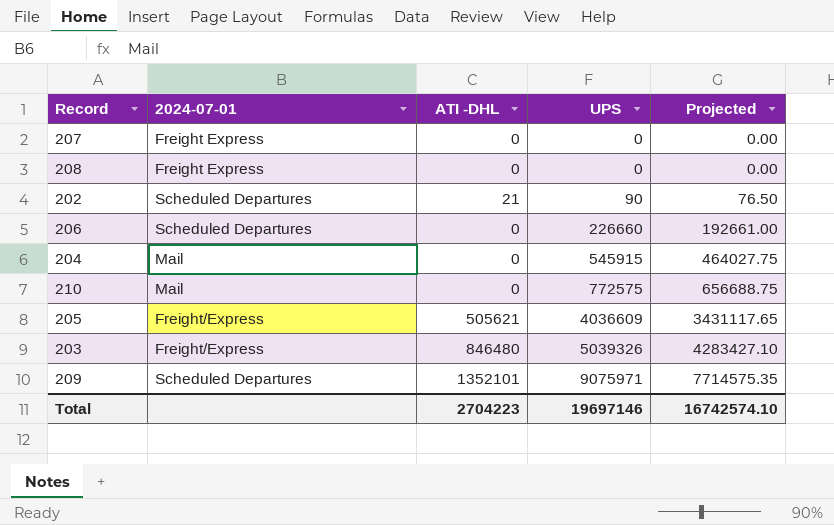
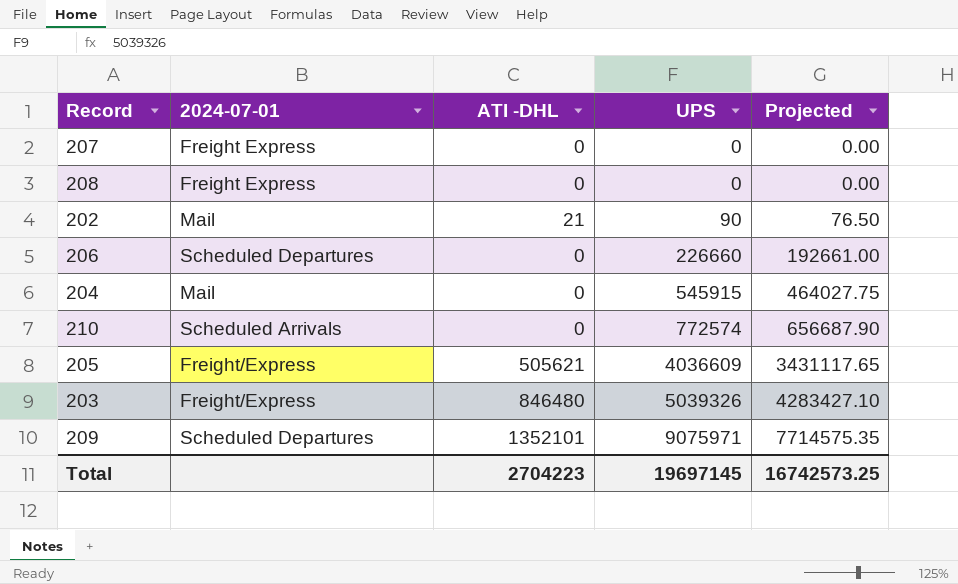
202 | 2024-07-01: Scheduled Departures -> Mail
210 | 2024-07-01: Mail -> Scheduled Arrivals
210 | UPS: 772575 -> 772574
210 | Projected: 656688.75 -> 656687.90
Total | UPS: 19697146 -> 19697145
Total | Projected: 16742574.10 -> 16742573.25

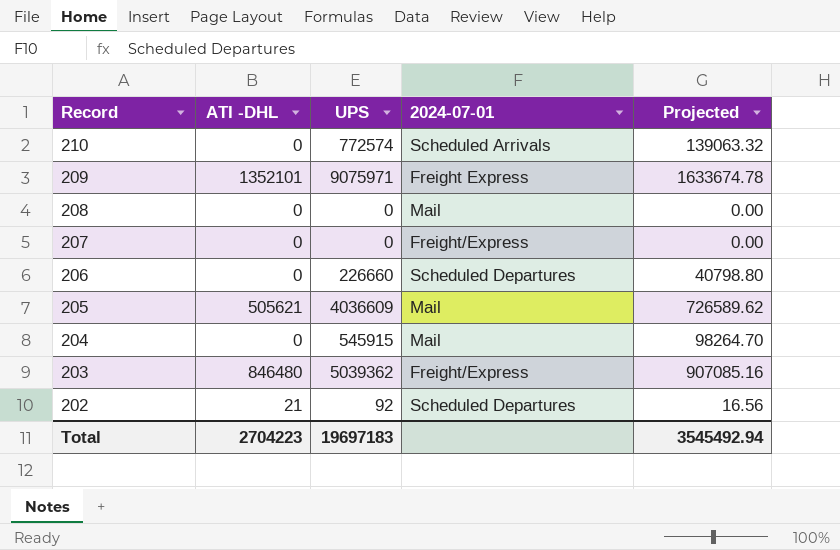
row order: UPS ascending -> Record descending
column 2024-07-01 | position: 2 -> 4
column Projected | formula: [UPS] * 0.85 -> [UPS] * 0.18
209 | 2024-07-01: Scheduled Departures -> Freight Express
208 | 2024-07-01: Freight Express -> Mail
207 | 2024-07-01: Freight Express -> Freight/Express
205 | 2024-07-01: Freight/Express -> Mail
203 | UPS: 5039326 -> 5039362
202 | UPS: 90 -> 92
202 | 2024-07-01: Mail -> Scheduled Departures
Total | UPS: 19697145 -> 19697183
Total | Projected: 16742573.25 -> 3545492.94

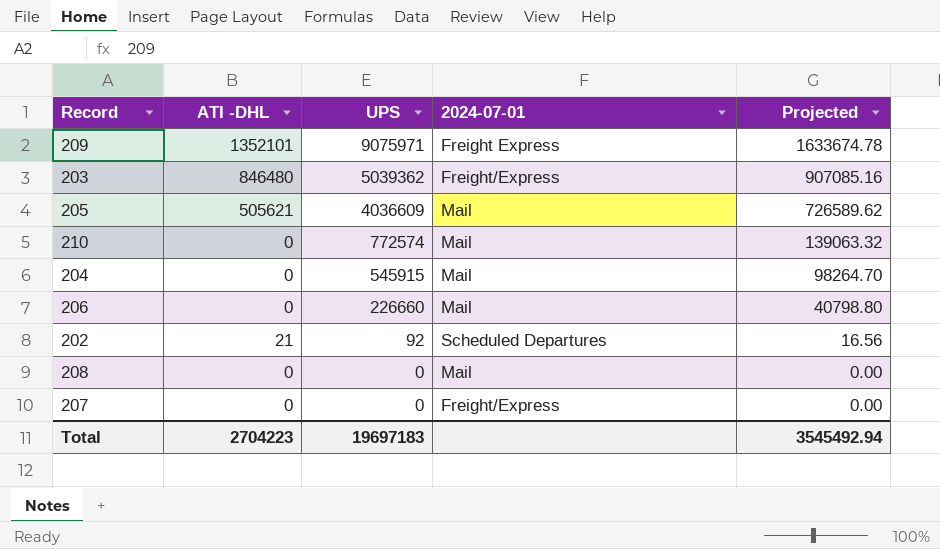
row order: Record descending -> UPS descending
210 | 2024-07-01: Scheduled Arrivals -> Mail
206 | 2024-07-01: Scheduled Departures -> Mail

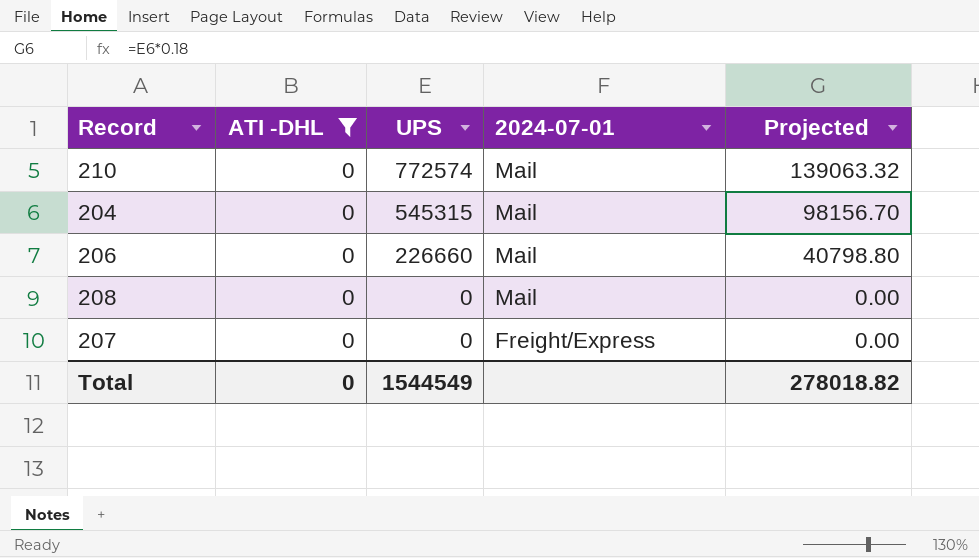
filter: none -> ATI -DHL = 0
204 | UPS: 545915 -> 545315
204 | Projected: 98264.70 -> 98156.70
Total | ATI -DHL: 2704223 -> 0
Total | UPS: 19697183 -> 1544549
Total | Projected: 3545492.94 -> 278018.82

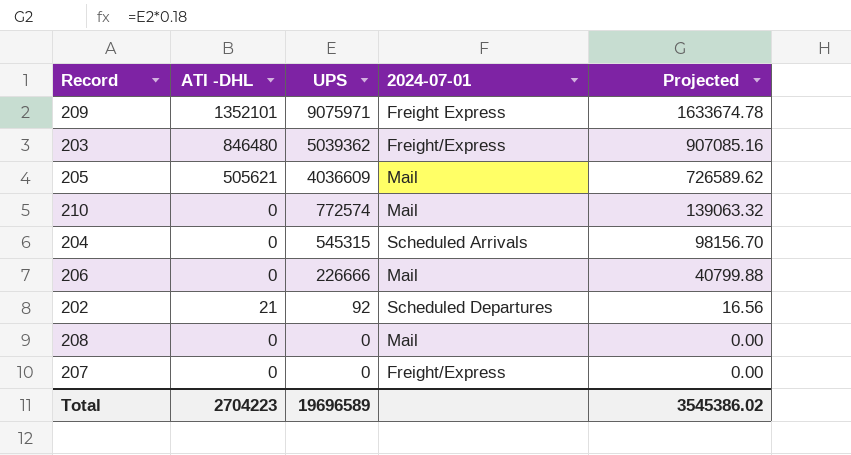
filter: ATI -DHL = 0 -> none
204 | 2024-07-01: Mail -> Scheduled Arrivals
206 | UPS: 226660 -> 226666
206 | Projected: 40798.80 -> 40799.88
Total | ATI -DHL: 0 -> 2704223
Total | UPS: 1544549 -> 19696589
Total | Projected: 278018.82 -> 3545386.02

